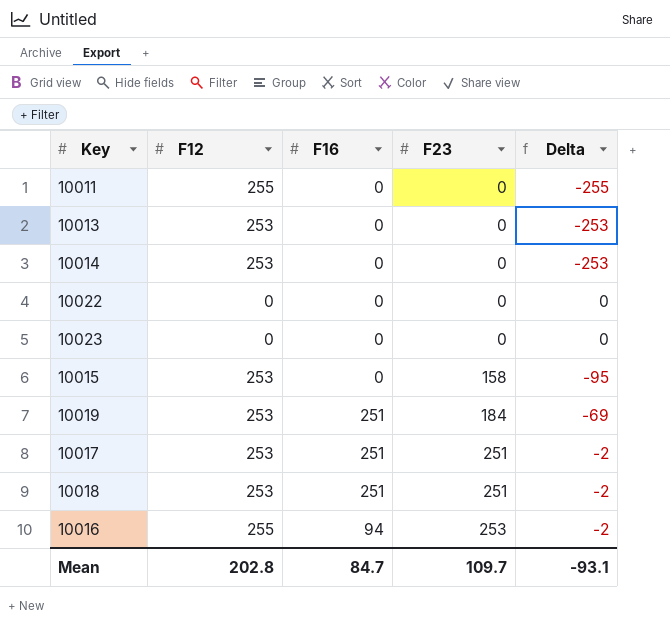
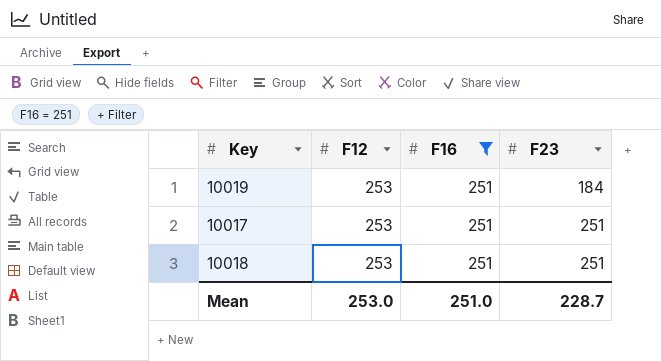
filter: none -> F16 = 251
column Delta | formula: [F23] - [F12] -> none
Mean | F12: 202.8 -> 253.0
Mean | F16: 84.7 -> 251.0
Mean | F23: 109.7 -> 228.7

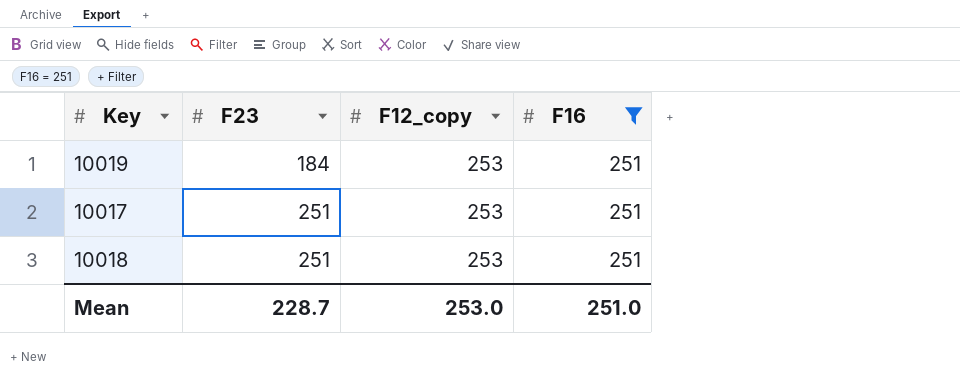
column F23 | position: 4 -> 2
column name: F12 -> F12_copy

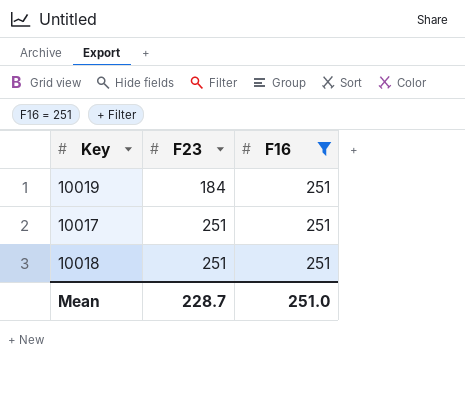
column F12_copy | position: 3 -> none

